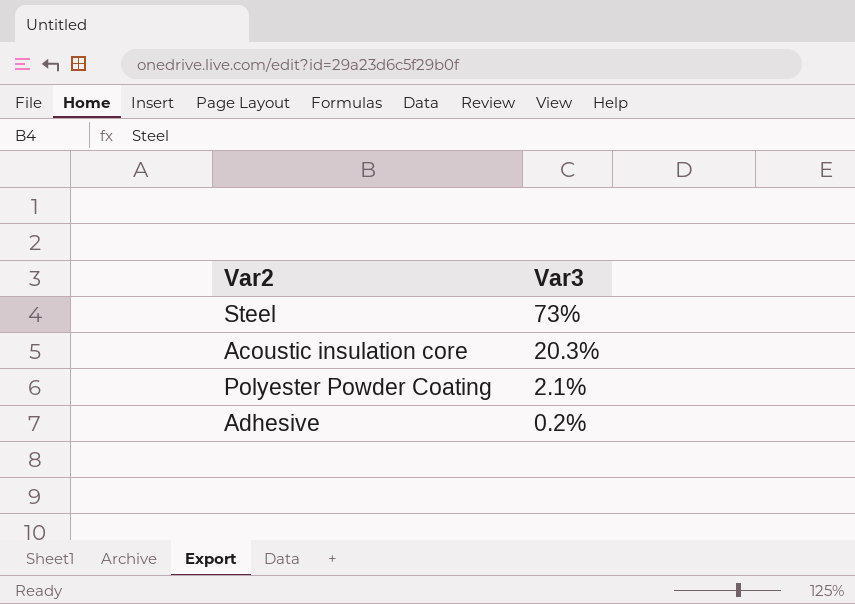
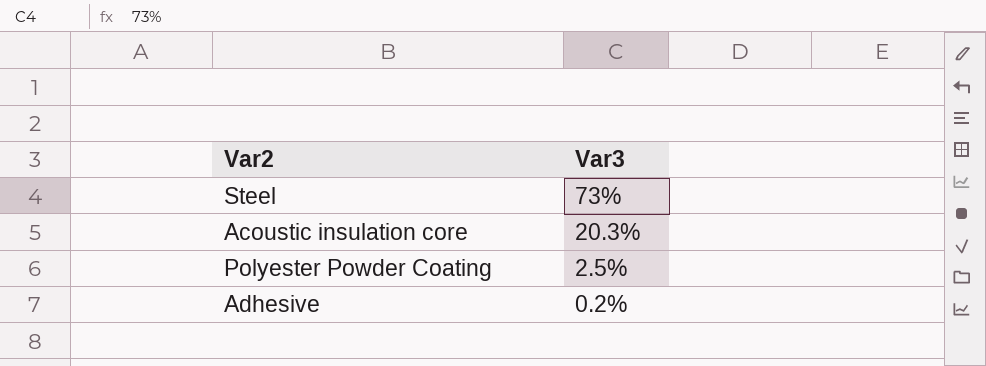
Polyester Powder Coating | Var3: 2.1% -> 2.5%

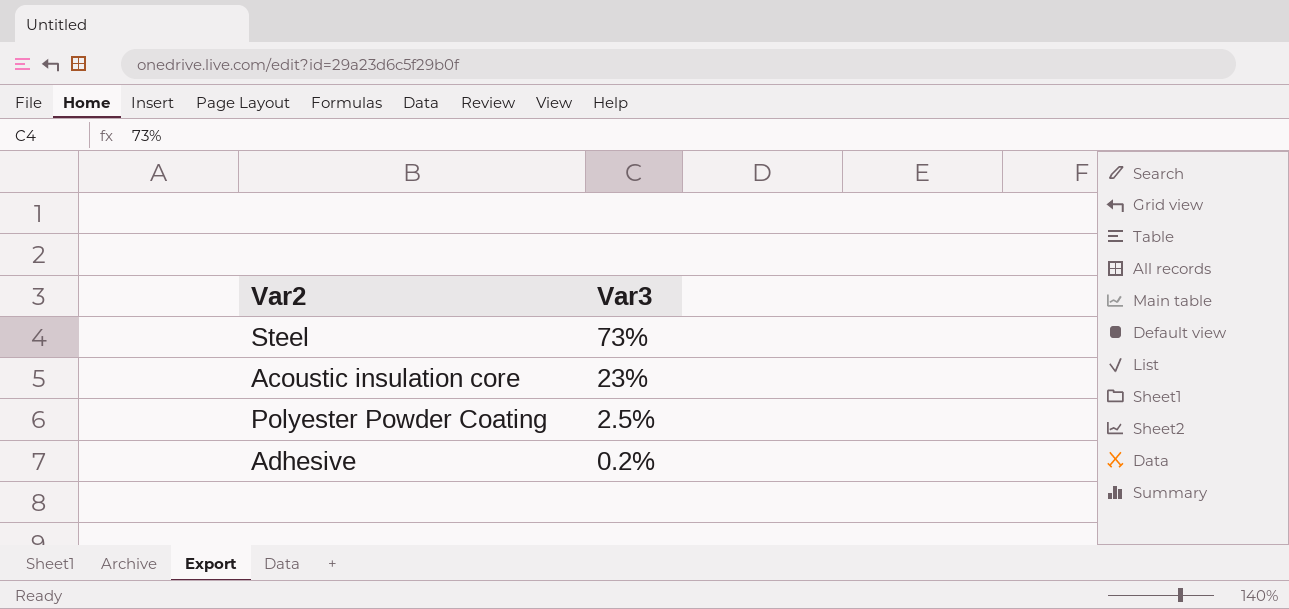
Acoustic insulation core | Var3: 20.3% -> 23%

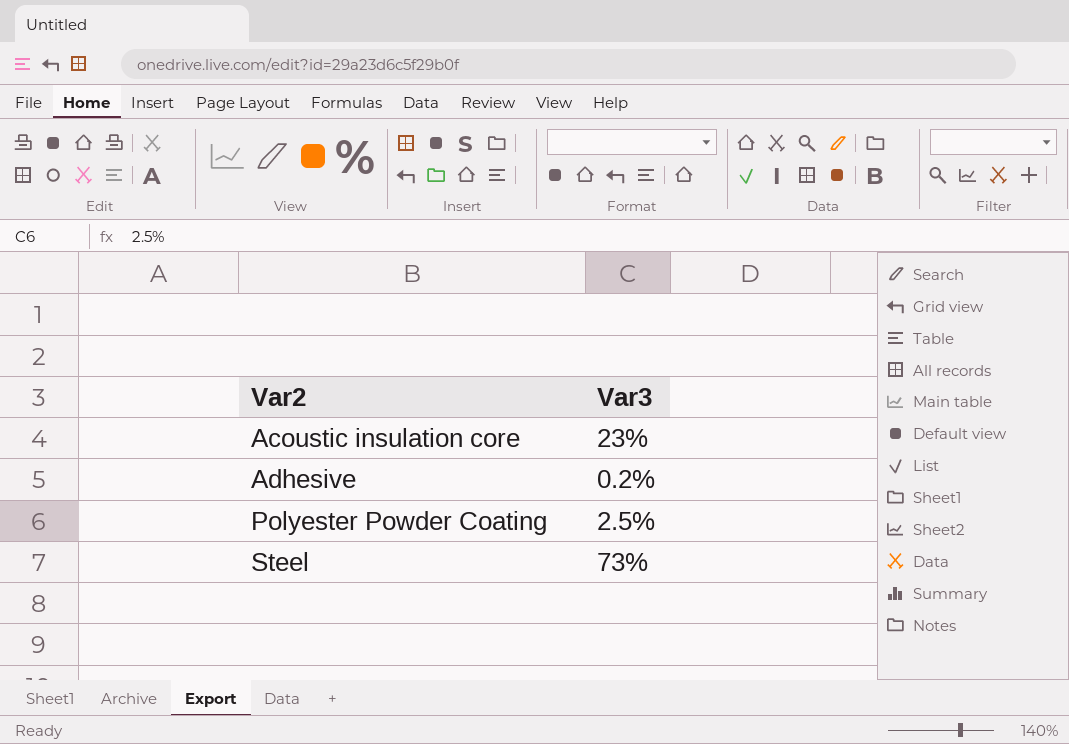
row order: Var3 descending -> Var2 ascending

